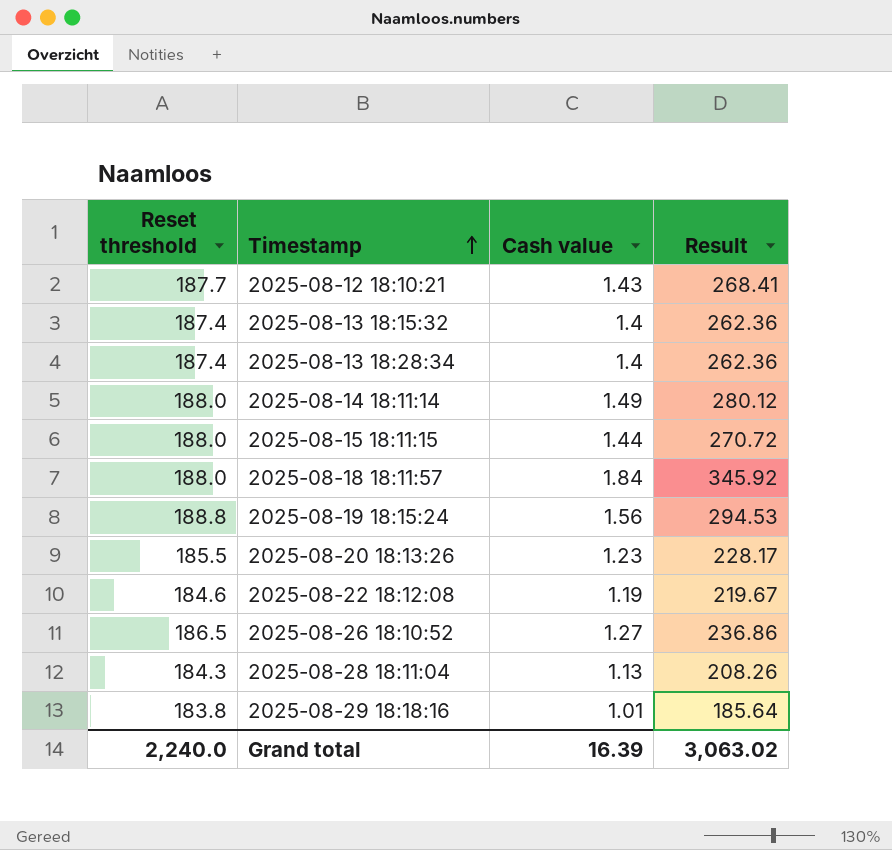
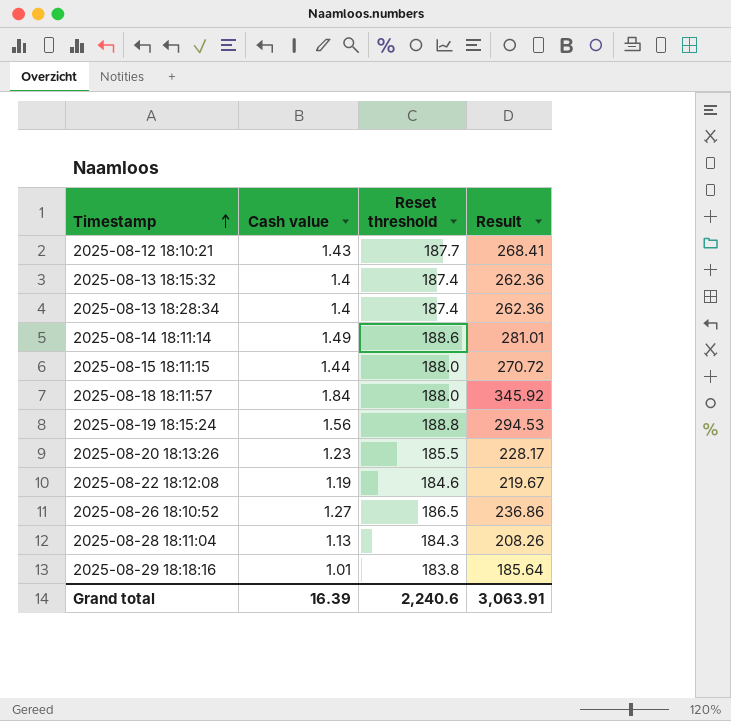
column Reset threshold | position: 1 -> 3
2025-08-14 18:11:14 | Reset threshold: 188.0 -> 188.6
2025-08-14 18:11:14 | Result: 280.12 -> 281.01
Grand total | Reset threshold: 2,240.0 -> 2,240.6
Grand total | Result: 3,063.02 -> 3,063.91

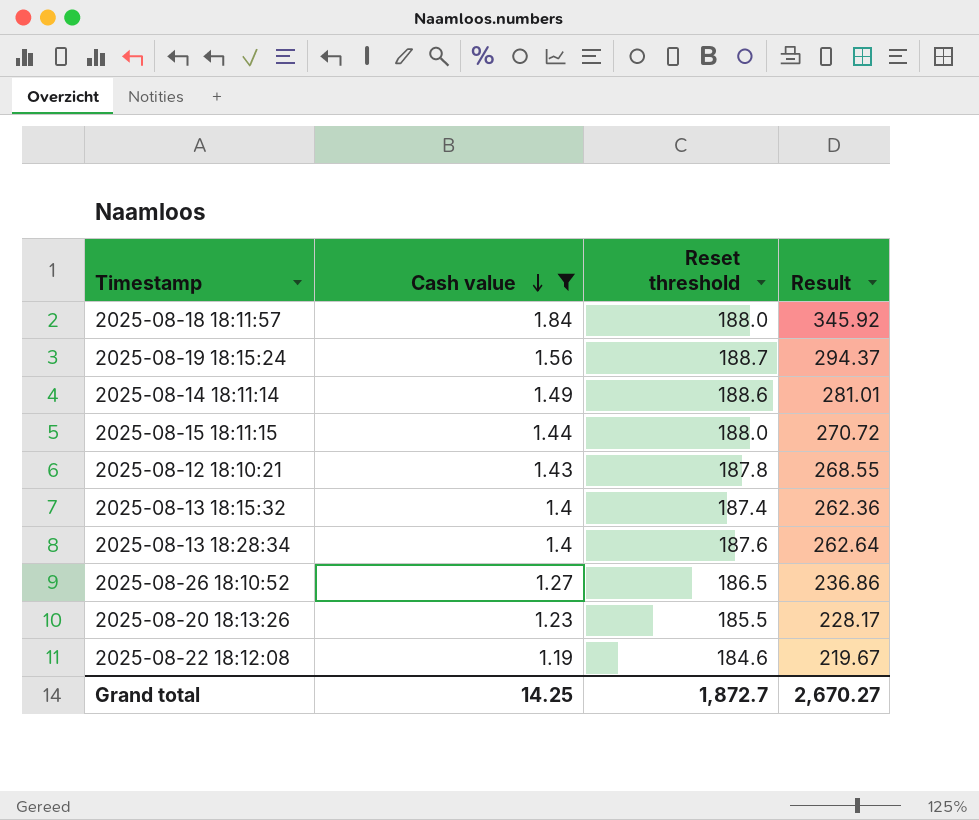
filter: none -> Cash value >= 1.19
row order: Timestamp ascending -> Cash value descending
2025-08-19 18:15:24 | Reset threshold: 188.8 -> 188.7
2025-08-19 18:15:24 | Result: 294.53 -> 294.37
2025-08-12 18:10:21 | Reset threshold: 187.7 -> 187.8
2025-08-12 18:10:21 | Result: 268.41 -> 268.55
2025-08-13 18:28:34 | Reset threshold: 187.4 -> 187.6
2025-08-13 18:28:34 | Result: 262.36 -> 262.64
Grand total | Cash value: 16.39 -> 14.25
Grand total | Reset threshold: 2,240.6 -> 1,872.7
Grand total | Result: 3,063.91 -> 2,670.27

